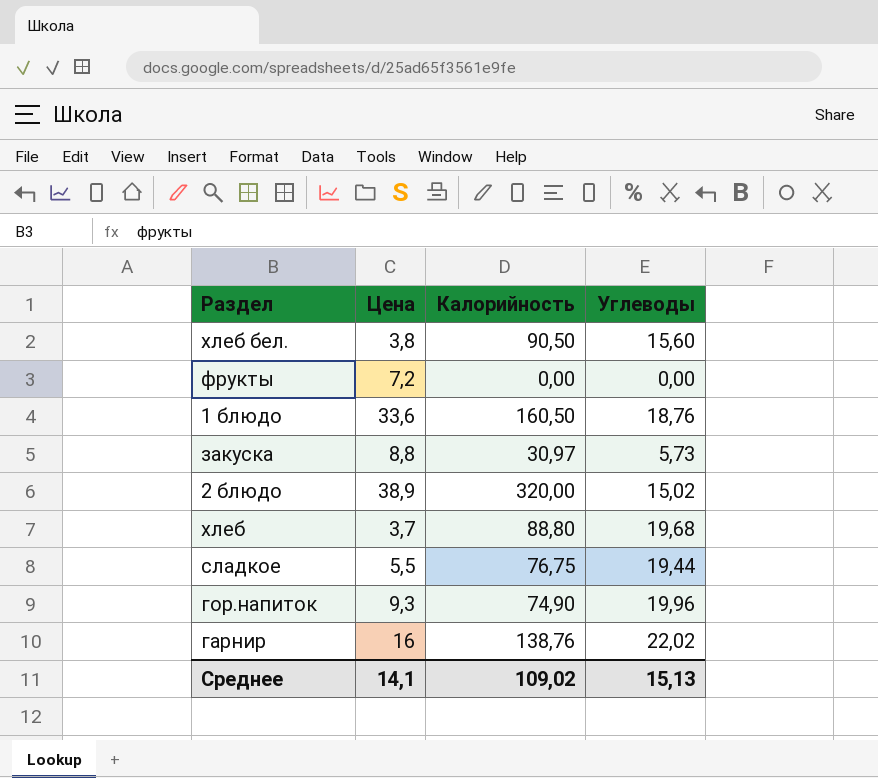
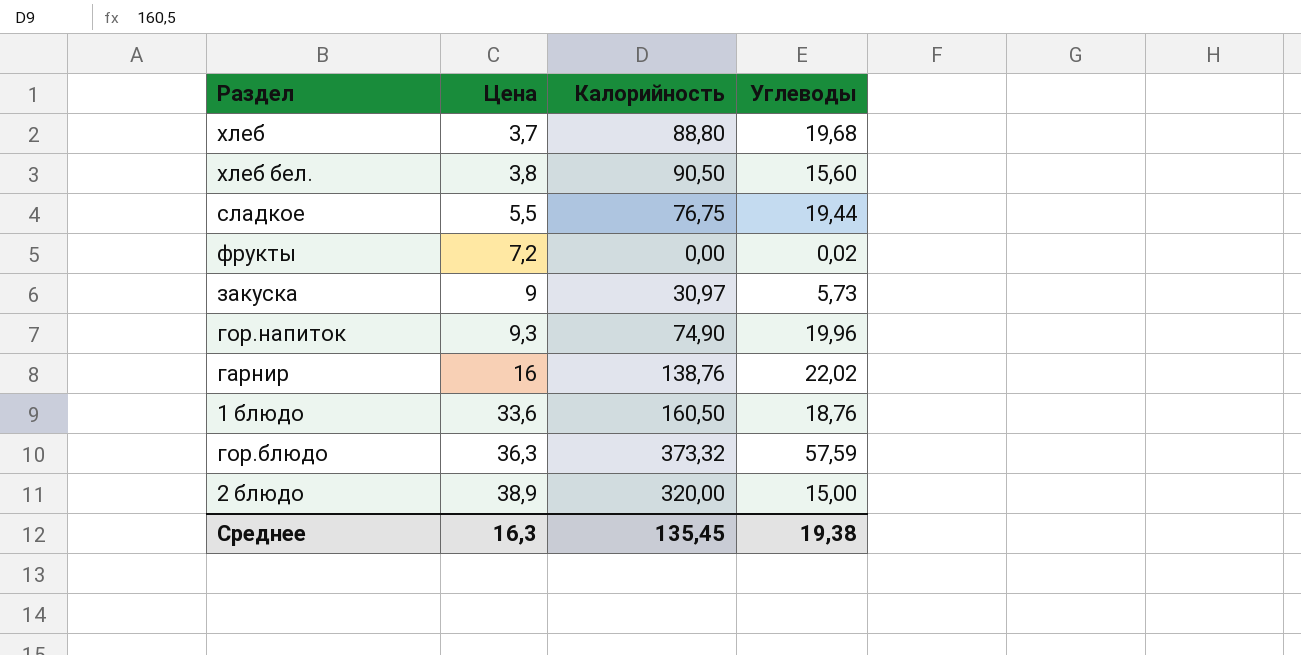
row order: none -> Цена ascending
фрукты | Углеводы: 0,00 -> 0,02
закуска | Цена: 8,8 -> 9
row гор.блюдо: none -> 36,3 | 373,32 | 57,59
2 блюдо | Углеводы: 15,02 -> 15,00
Среднее | Цена: 14,1 -> 16,3
Среднее | Калорийность: 109,02 -> 135,45
Среднее | Углеводы: 15,13 -> 19,38

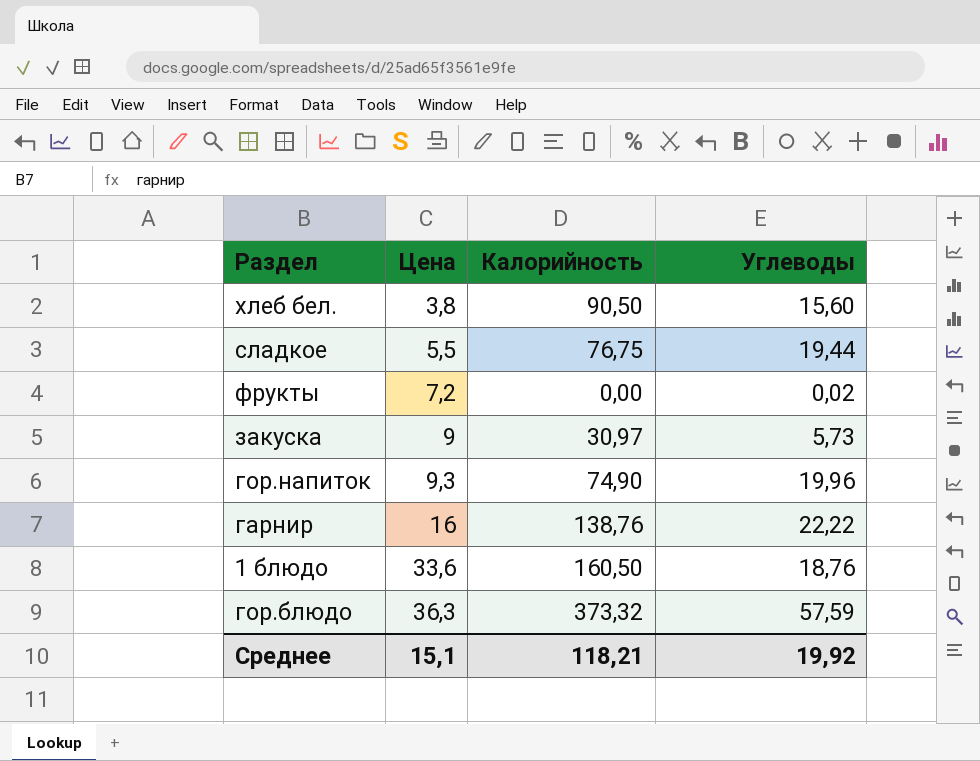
row хлеб: 3,7 | 88,80 | 19,68 -> none
row 2 блюдо: 38,9 | 320,00 | 15,00 -> none
гарнир | Углеводы: 22,02 -> 22,22
Среднее | Цена: 16,3 -> 15,1
Среднее | Калорийность: 135,45 -> 118,21
Среднее | Углеводы: 19,38 -> 19,92

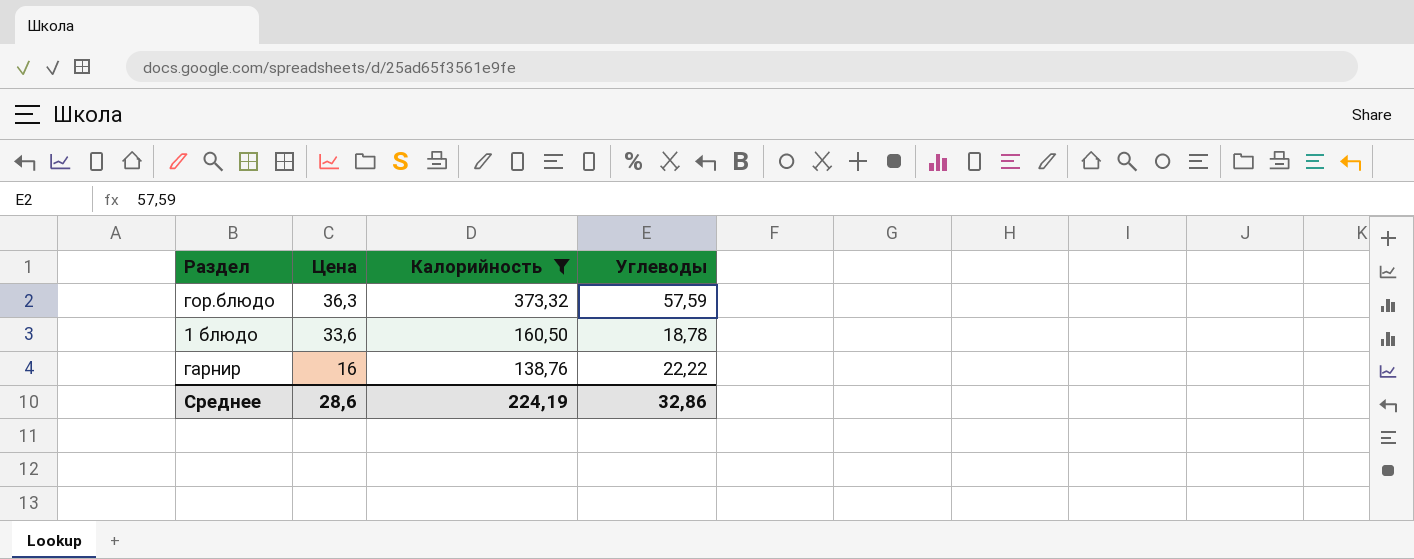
filter: none -> Калорийность >= 138,76
row order: Цена ascending -> Цена descending
1 блюдо | Углеводы: 18,76 -> 18,78
Среднее | Цена: 15,1 -> 28,6
Среднее | Калорийность: 118,21 -> 224,19
Среднее | Углеводы: 19,92 -> 32,86

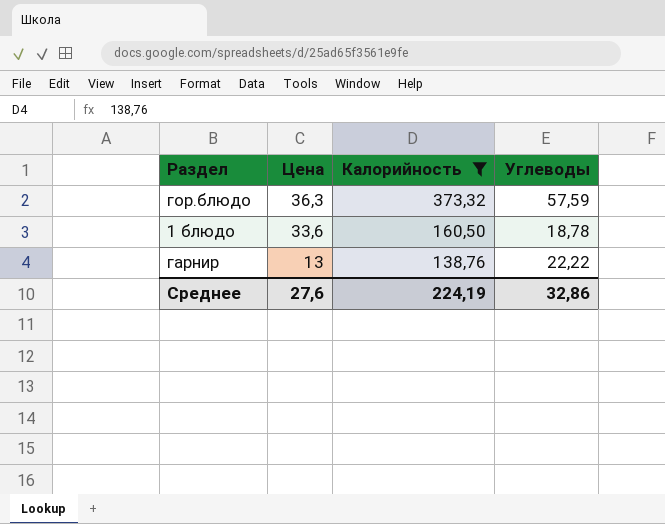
гарнир | Цена: 16 -> 13
Среднее | Цена: 28,6 -> 27,6

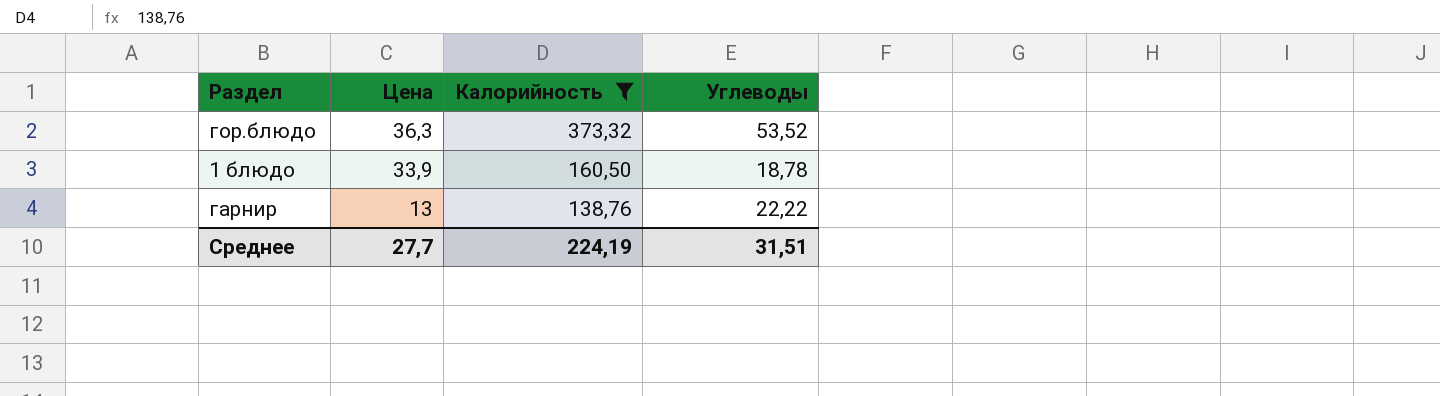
гор.блюдо | Углеводы: 57,59 -> 53,52
1 блюдо | Цена: 33,6 -> 33,9
Среднее | Цена: 27,6 -> 27,7
Среднее | Углеводы: 32,86 -> 31,51

